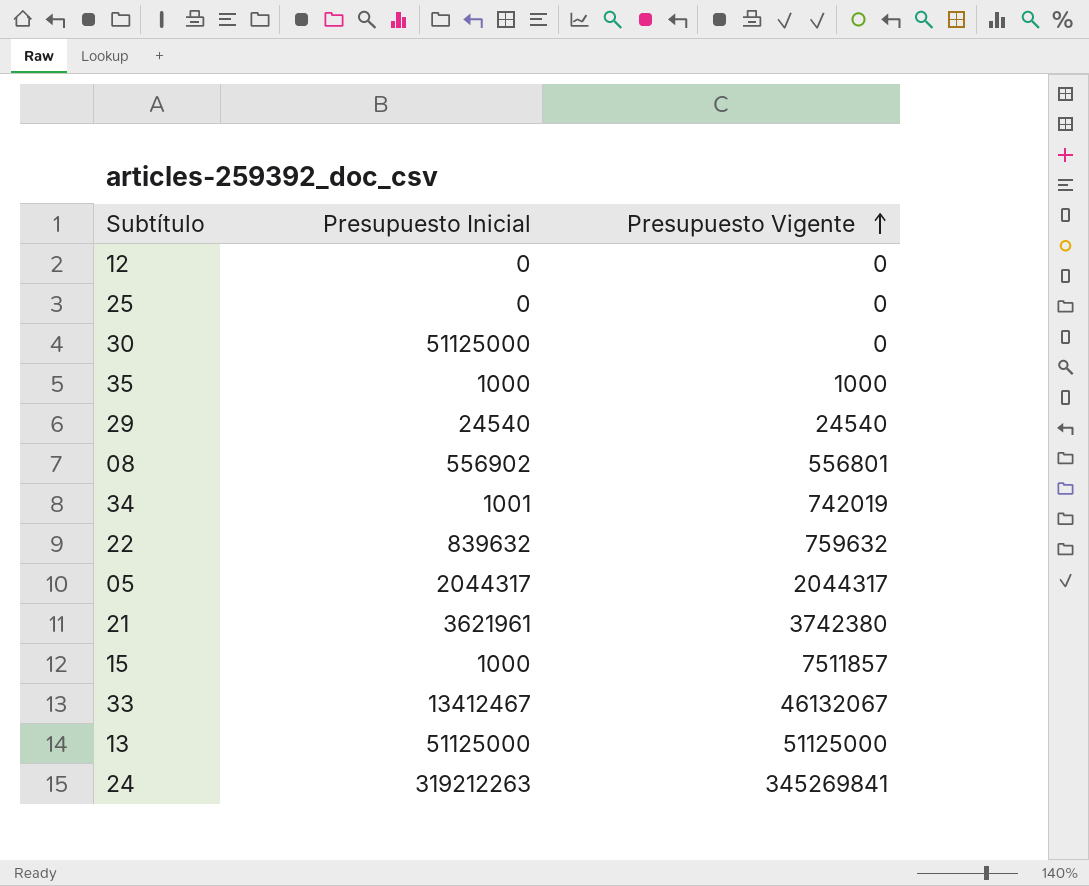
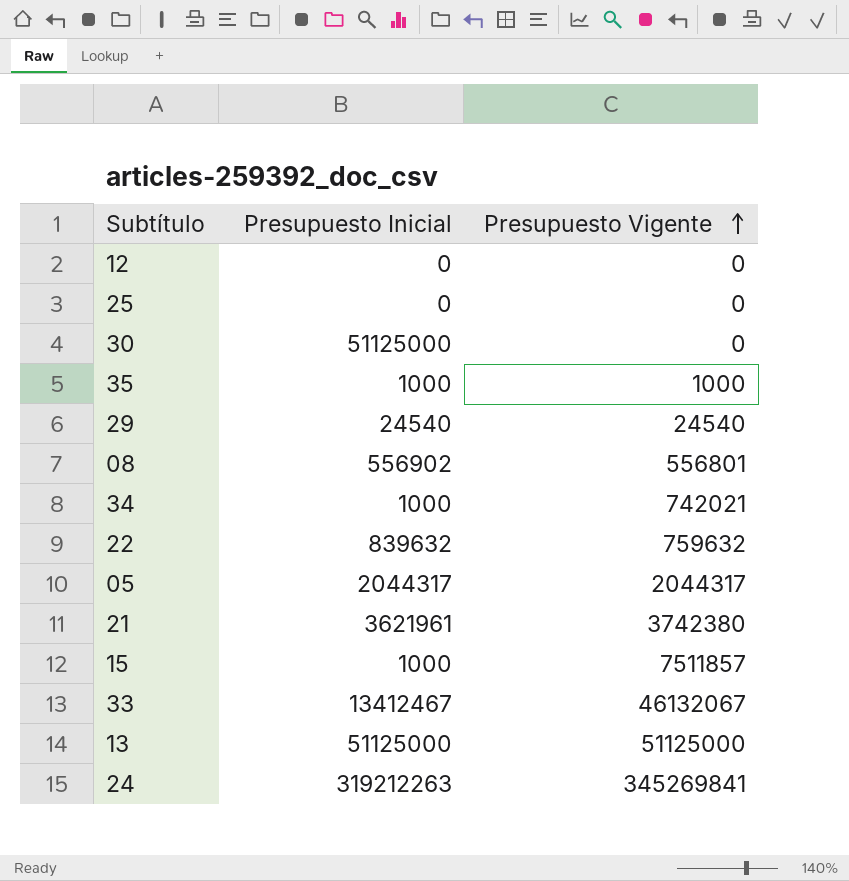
34 | Presupuesto Inicial: 1001 -> 1000
34 | Presupuesto Vigente: 742019 -> 742021

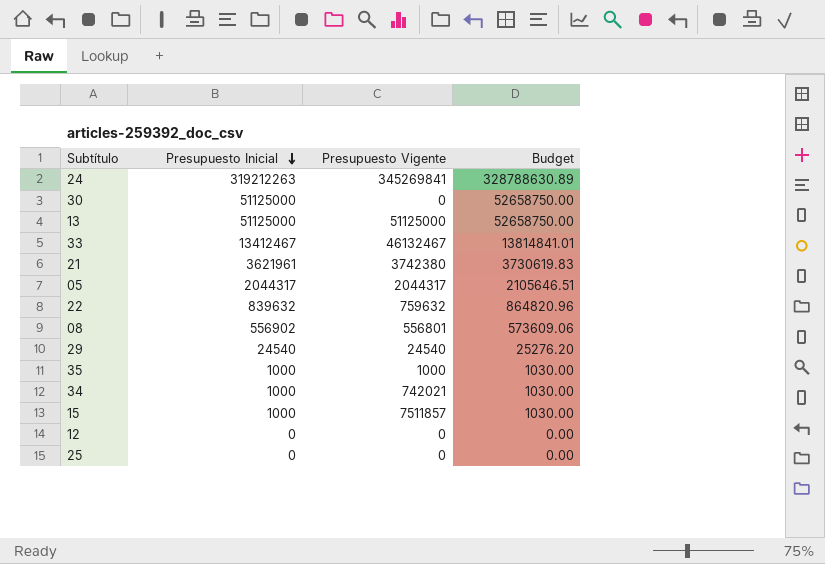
row order: Presupuesto Vigente ascending -> Presupuesto Inicial descending
column Budget | formula: none -> [Presupuesto Inicial] * 1.03
33 | Presupuesto Vigente: 46132067 -> 46132467

